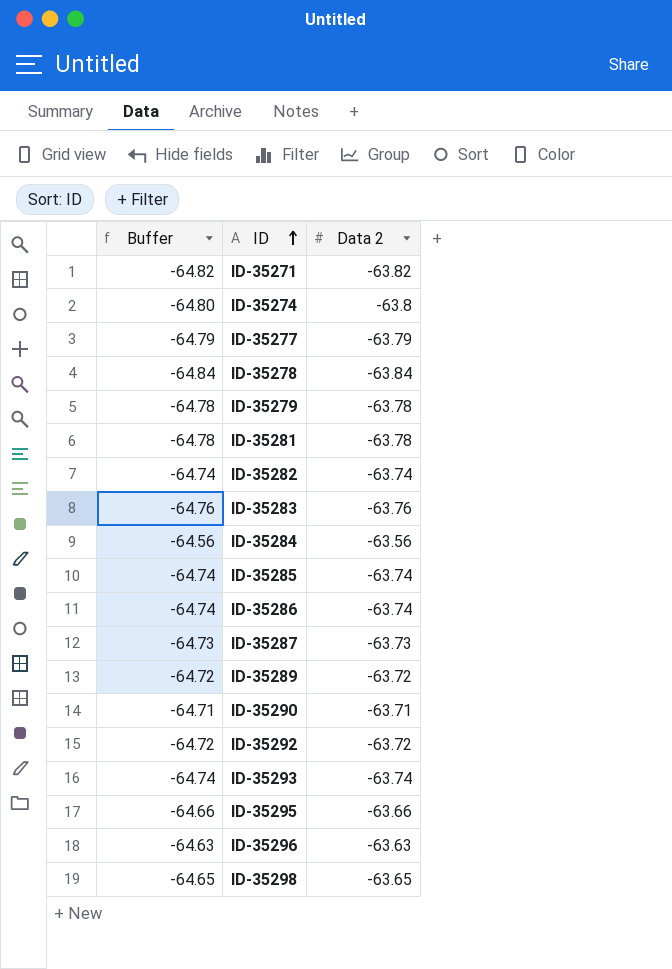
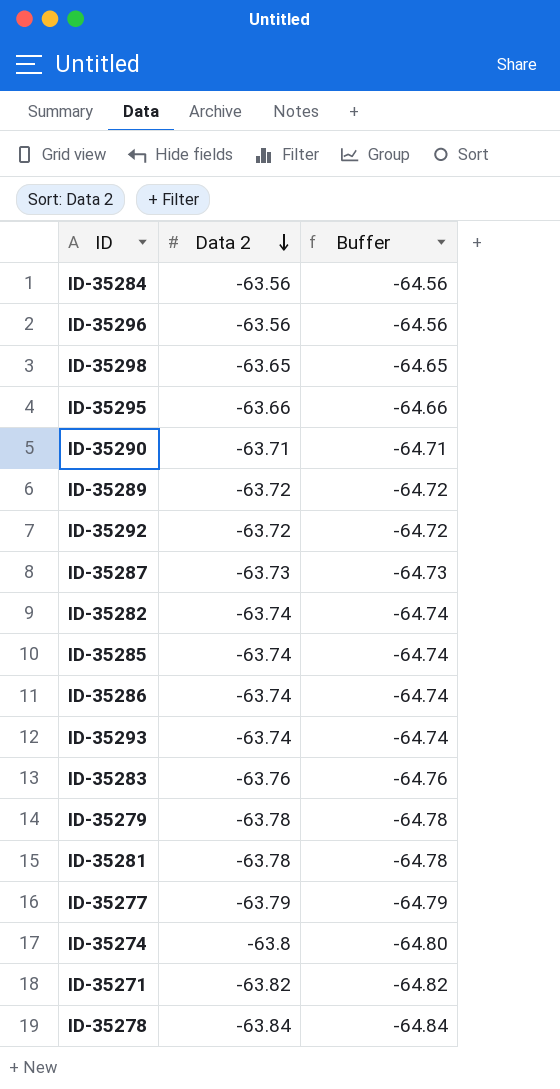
row order: ID ascending -> Data 2 descending
column Buffer | position: 1 -> 3
ID-35296 | Data 2: -63.63 -> -63.56
ID-35296 | Buffer: -64.63 -> -64.56

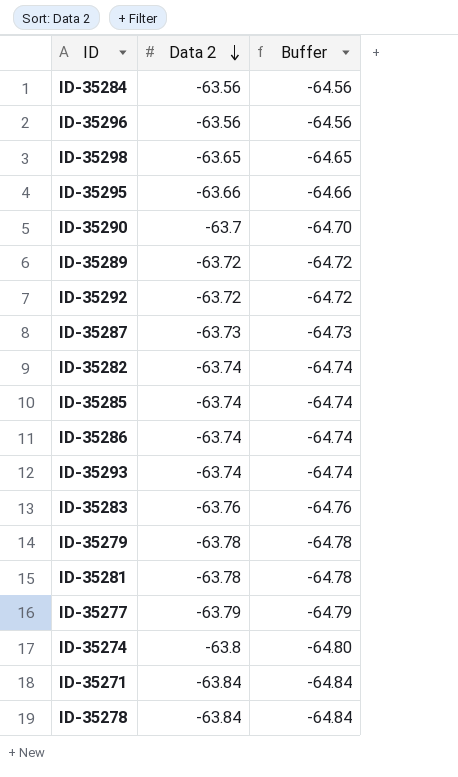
ID-35290 | Data 2: -63.71 -> -63.7
ID-35290 | Buffer: -64.71 -> -64.70
ID-35271 | Data 2: -63.82 -> -63.84
ID-35271 | Buffer: -64.82 -> -64.84

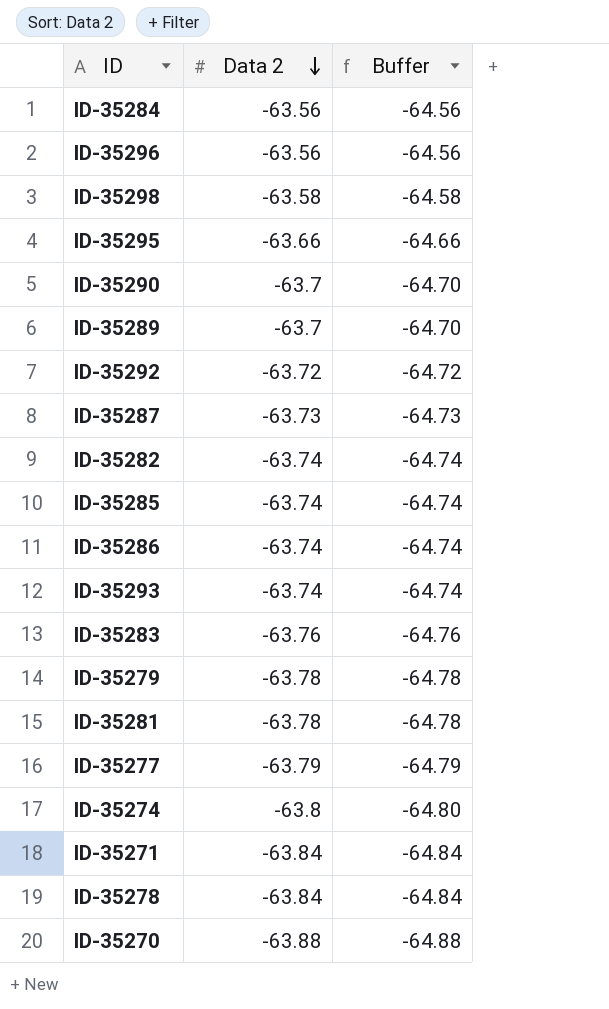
ID-35298 | Data 2: -63.65 -> -63.58
ID-35298 | Buffer: -64.65 -> -64.58
ID-35289 | Data 2: -63.72 -> -63.7
ID-35289 | Buffer: -64.72 -> -64.70
row ID-35270: none -> -63.88 | -64.88

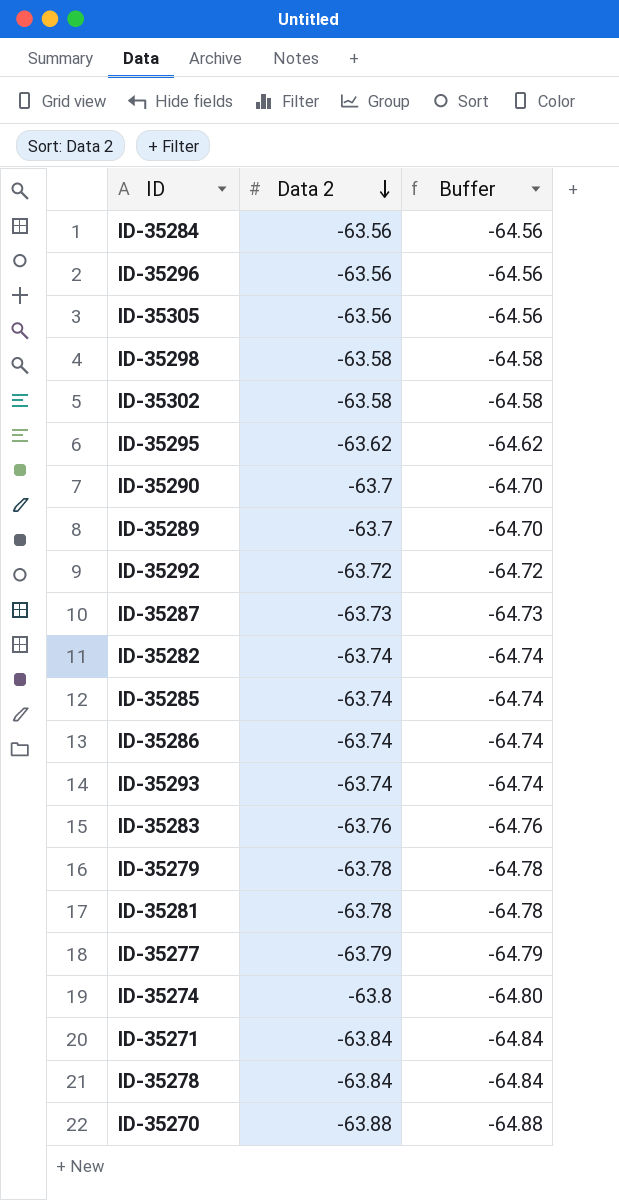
row ID-35305: none -> -63.56 | -64.56
row ID-35302: none -> -63.58 | -64.58
ID-35295 | Data 2: -63.66 -> -63.62
ID-35295 | Buffer: -64.66 -> -64.62

